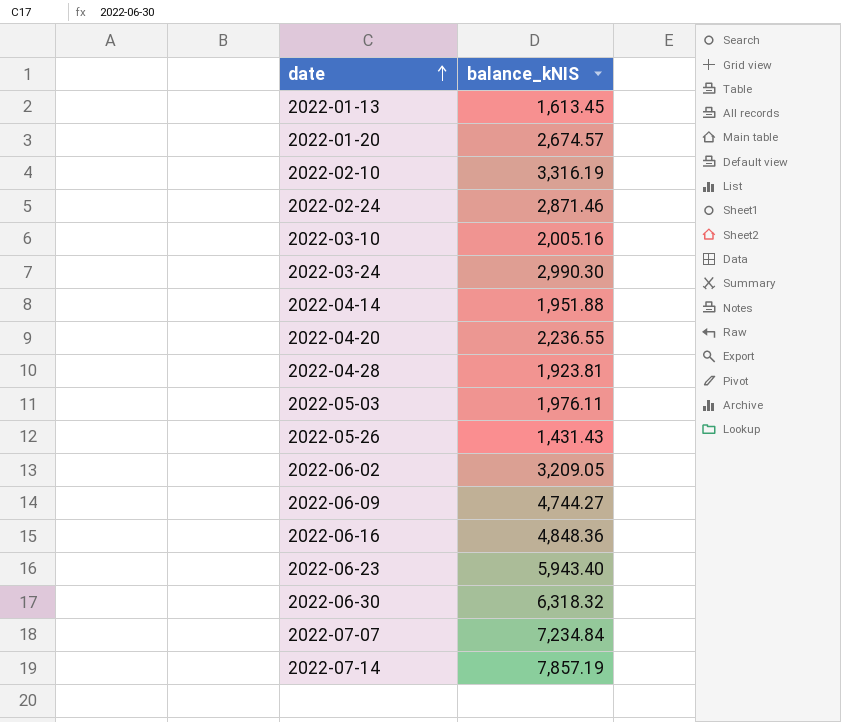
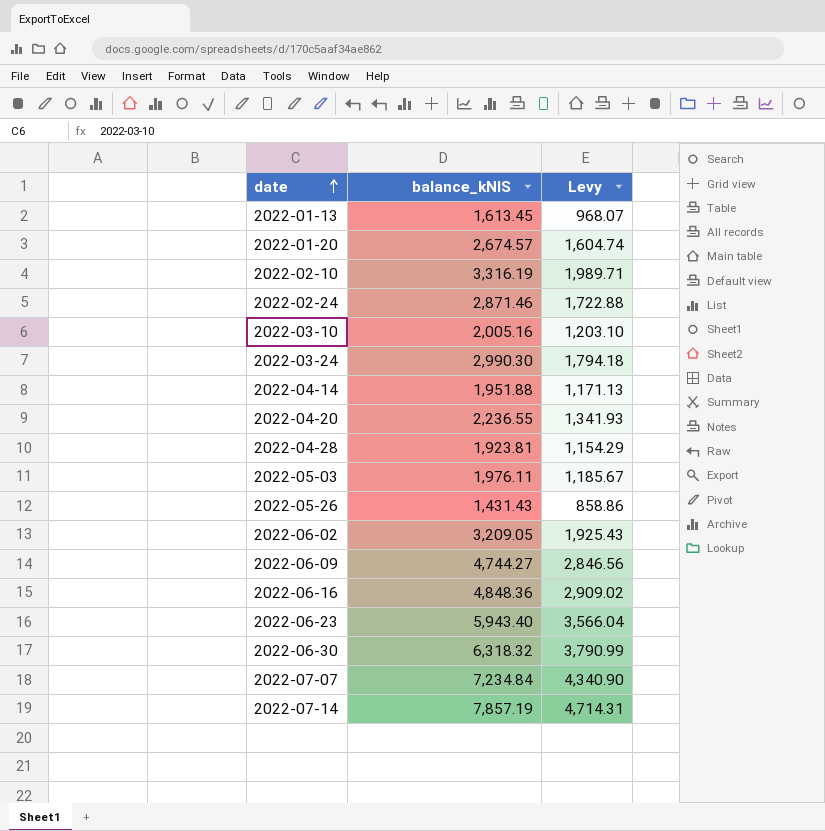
column Levy | formula: none -> [balance_kNIS] * 0.6

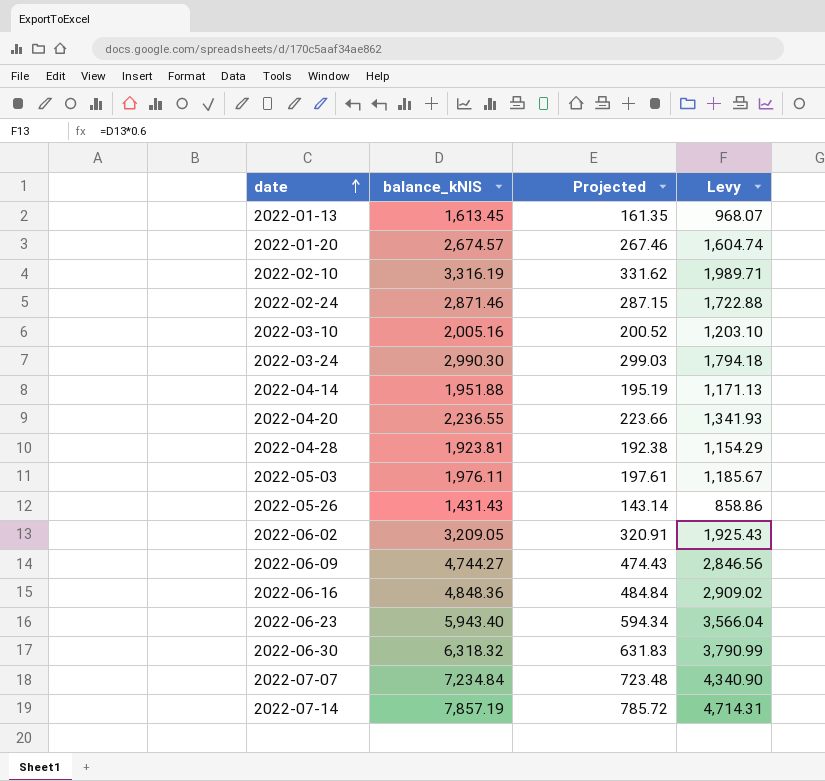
column Projected | formula: none -> [balance_kNIS] * 0.1

